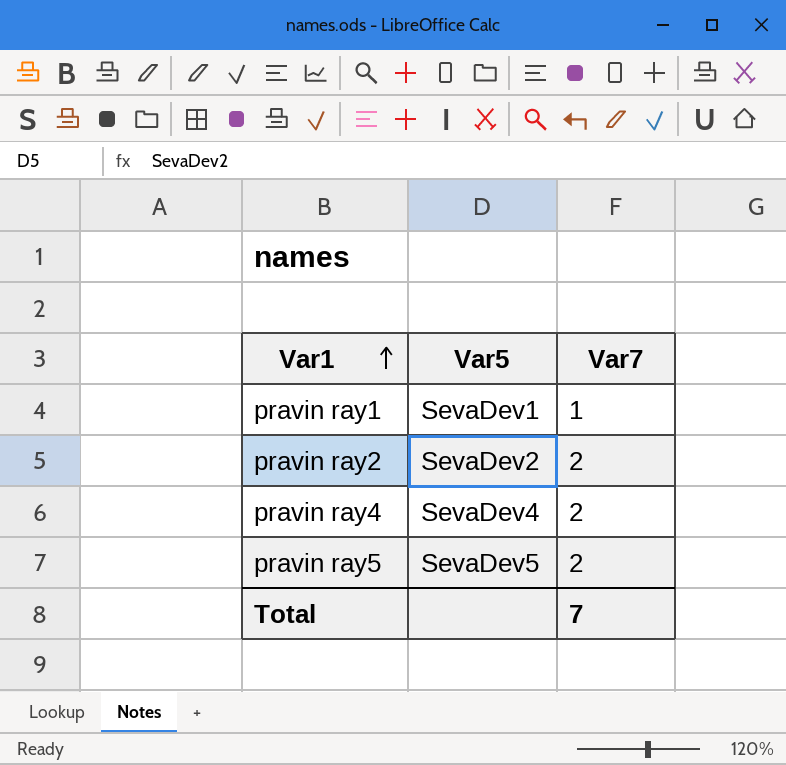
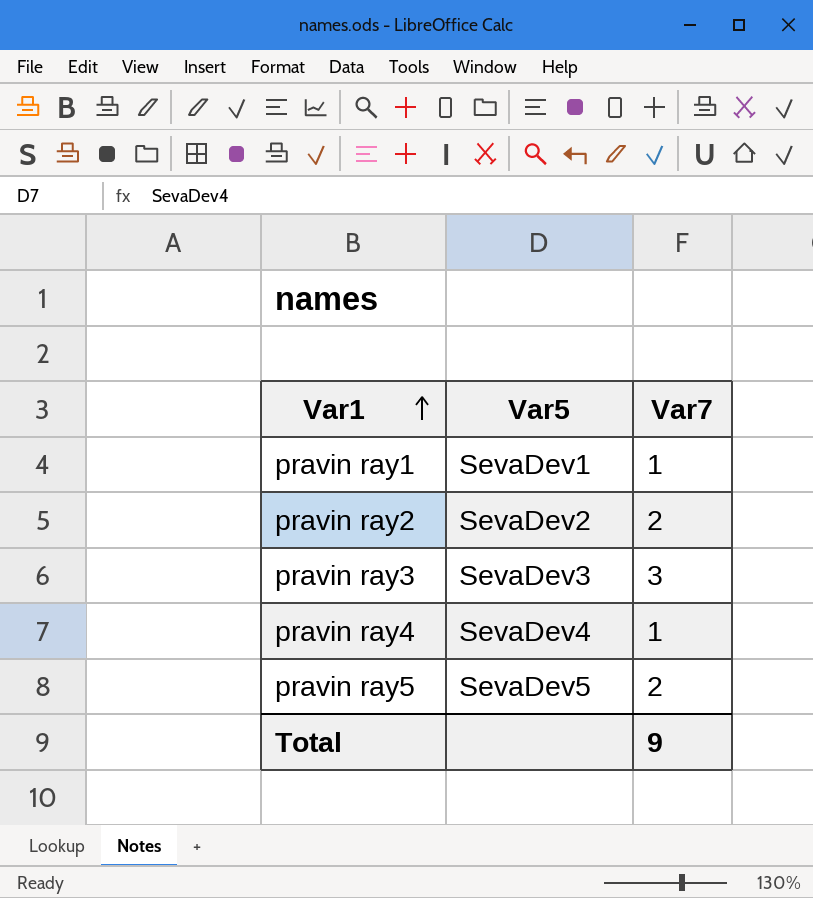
row pravin ray3: none -> SevaDev3 | 3
pravin ray4 | Var7: 2 -> 1
Total | Var7: 7 -> 9

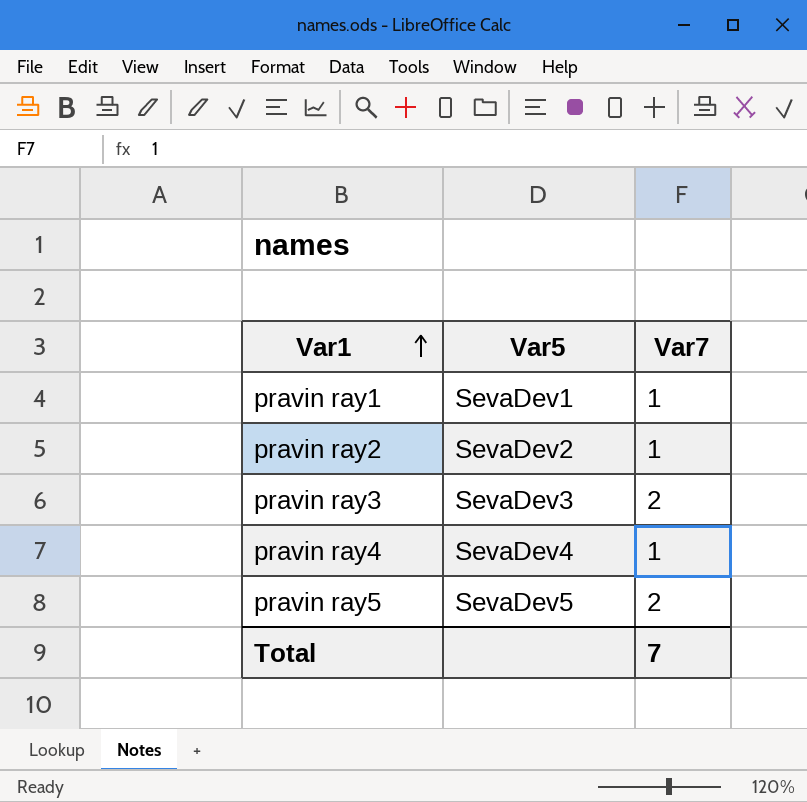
pravin ray2 | Var7: 2 -> 1
pravin ray3 | Var7: 3 -> 2
Total | Var7: 9 -> 7

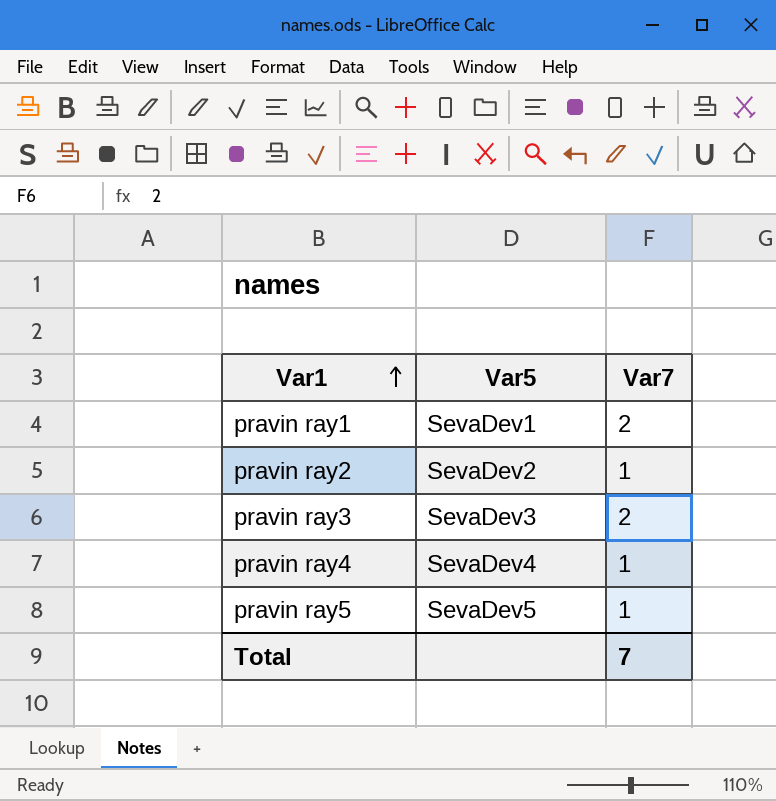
pravin ray1 | Var7: 1 -> 2
pravin ray5 | Var7: 2 -> 1

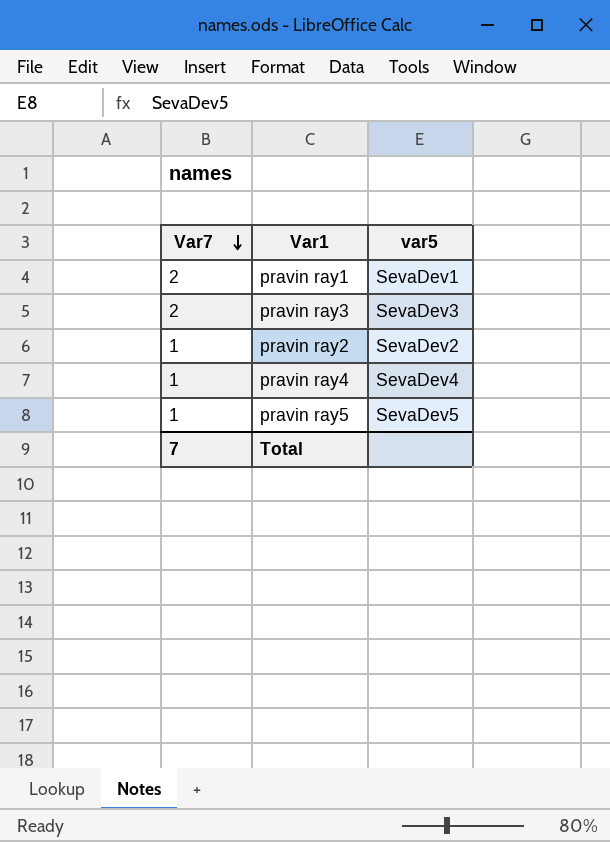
row order: Var1 ascending -> Var7 descending
column Var7 | position: 3 -> 1
column name: Var5 -> var5

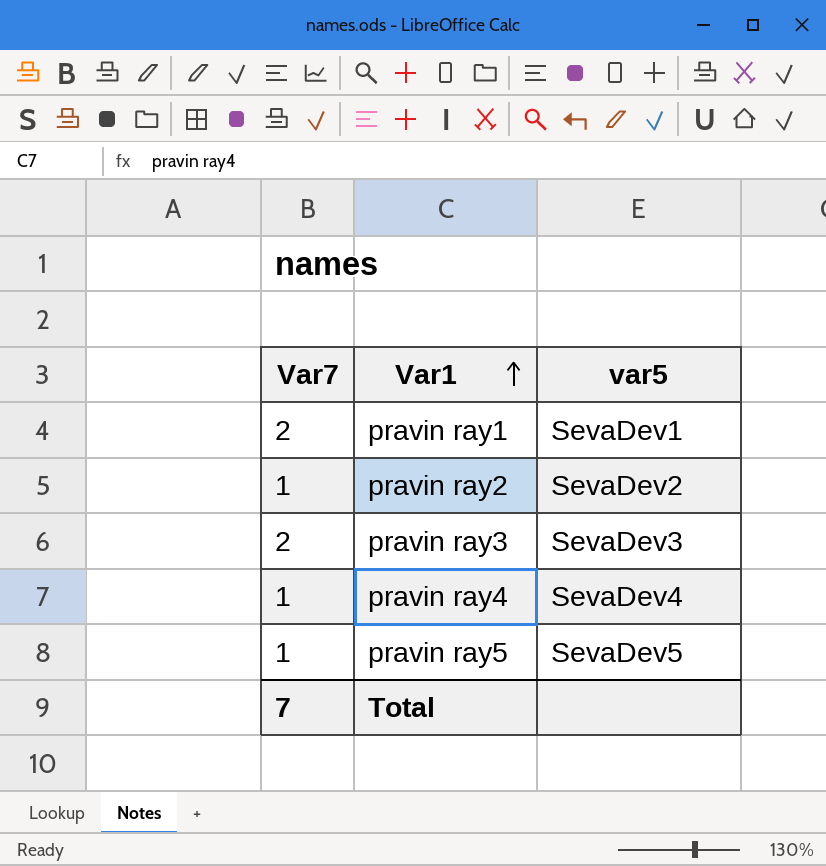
row order: Var7 descending -> Var1 ascending

